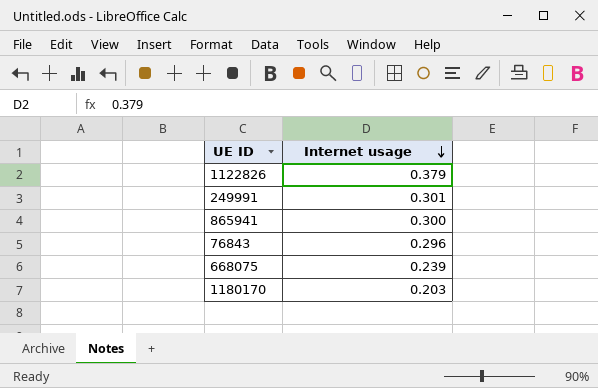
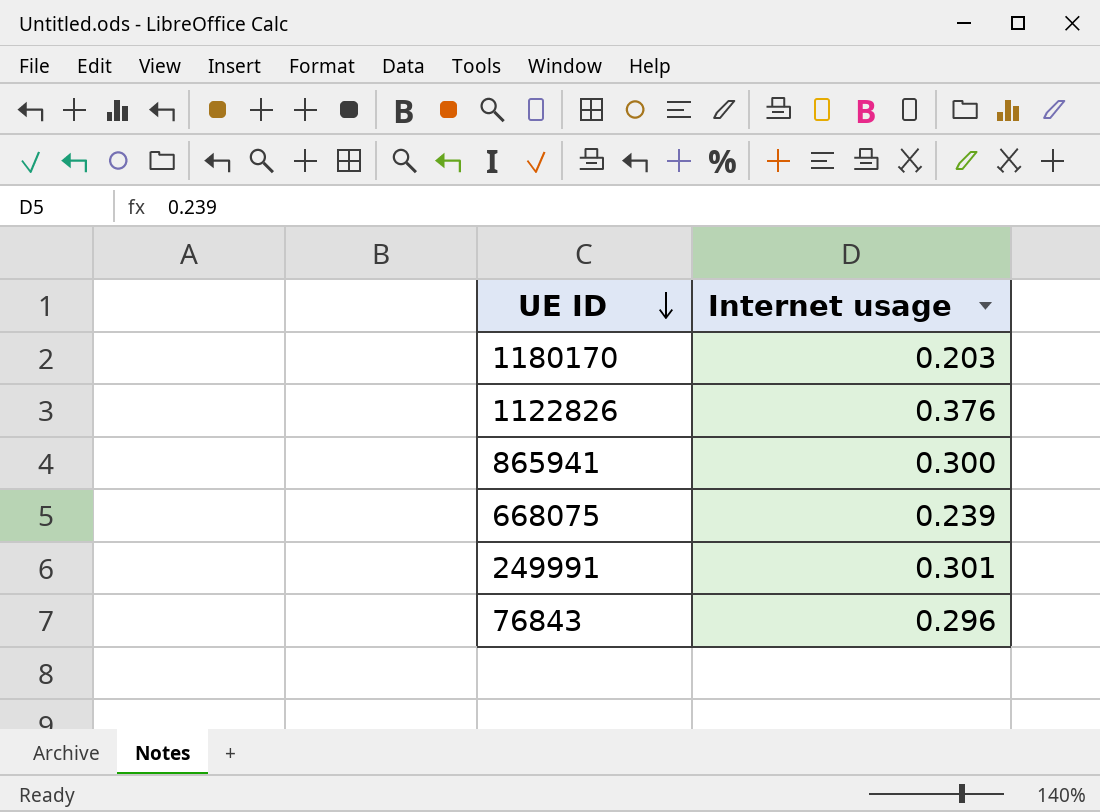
row order: Internet usage descending -> UE ID descending
1122826 | Internet usage: 0.379 -> 0.376

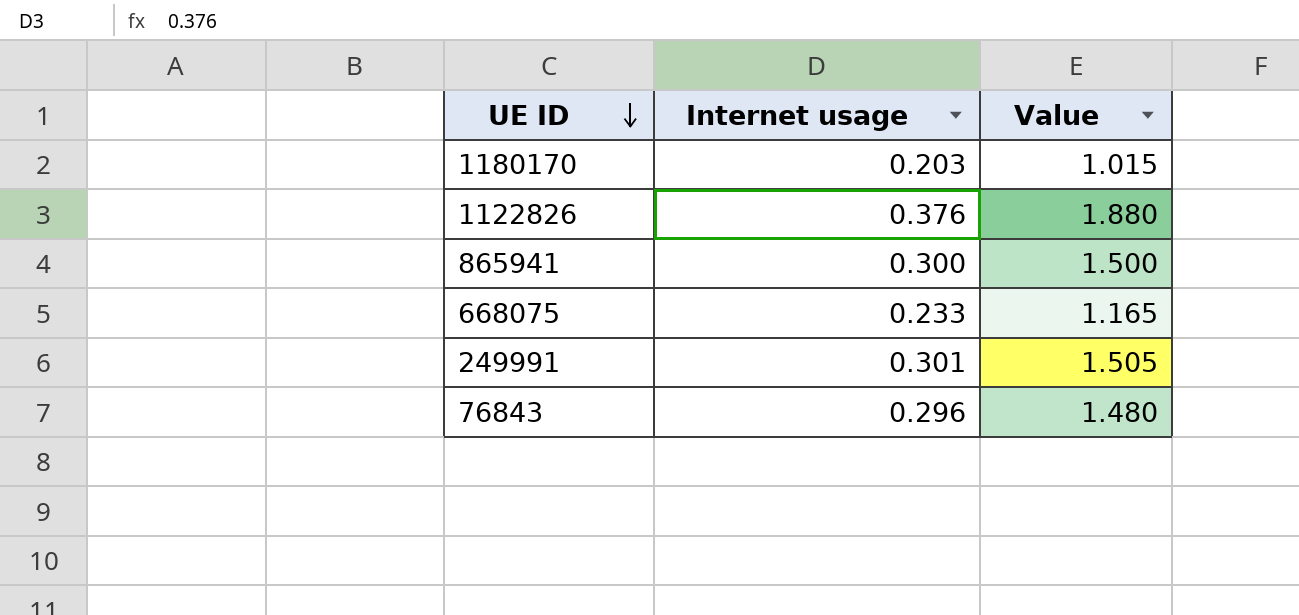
column Value | formula: none -> [Internet usage] * 5
668075 | Internet usage: 0.239 -> 0.233

